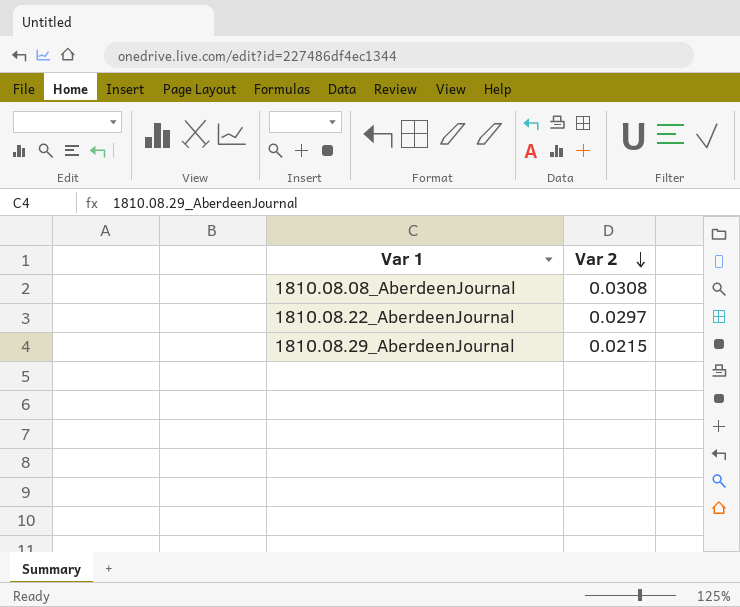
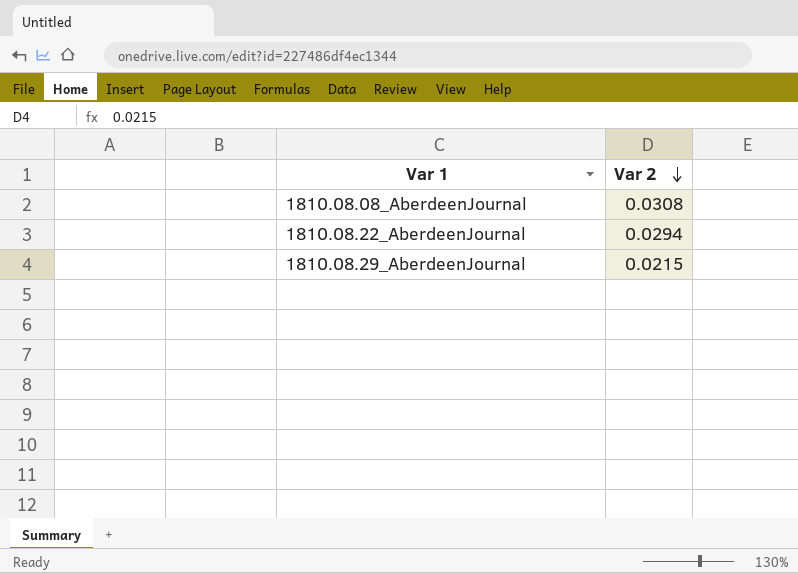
1810.08.22_AberdeenJournal | Var 2: 0.0297 -> 0.0294

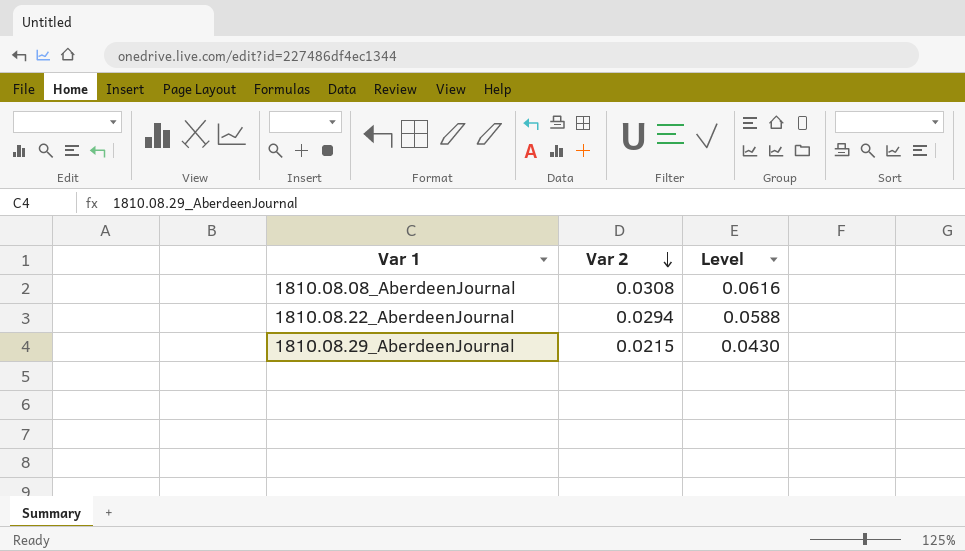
column Level | formula: none -> [Var 2] * 2

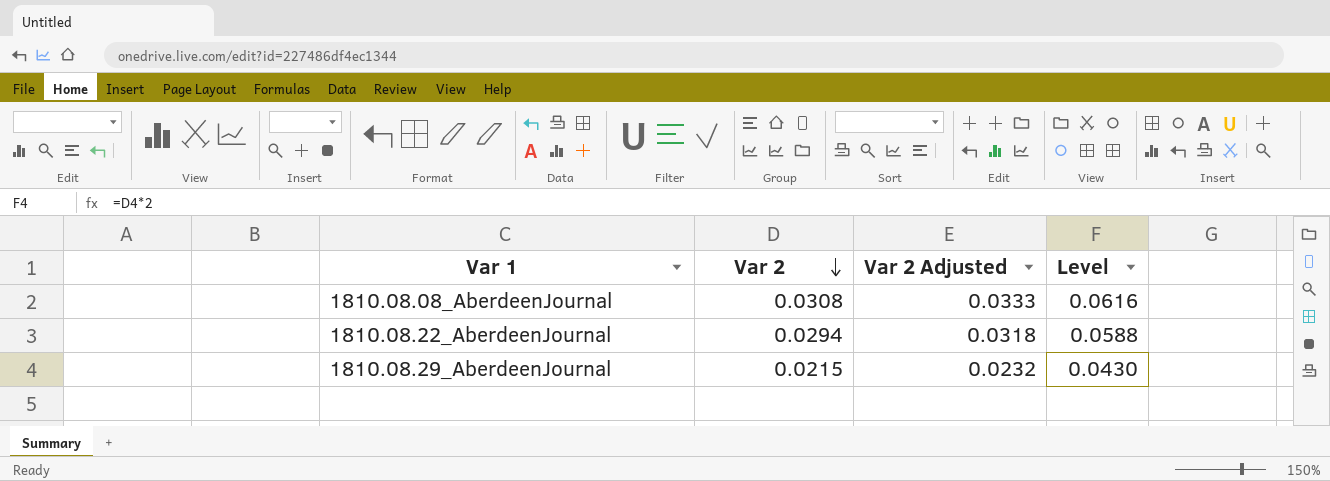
column Var 2 Adjusted | formula: none -> [Var 2] * 1.08

